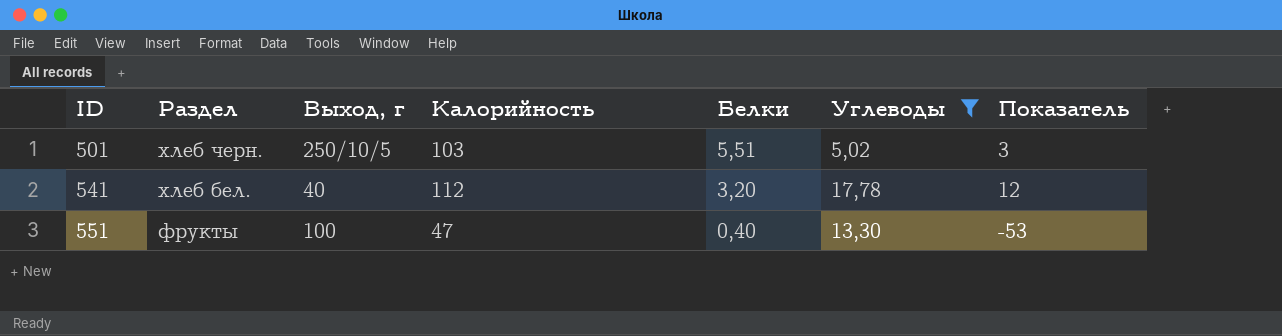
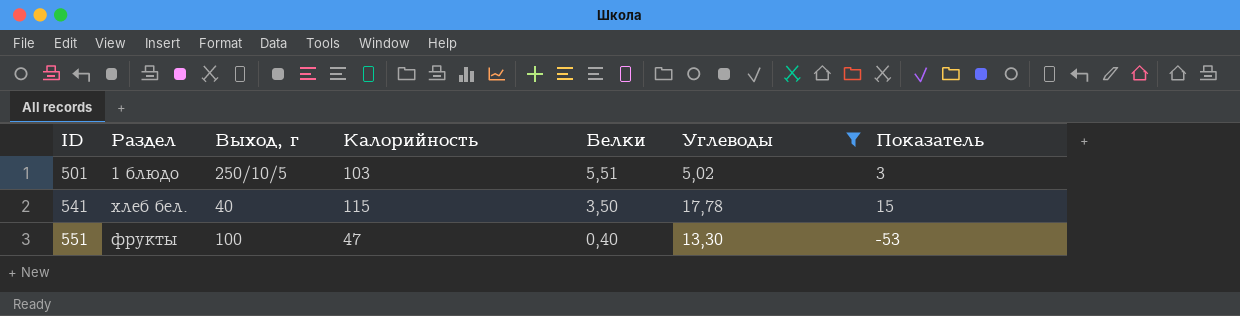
501 | Раздел: хлеб черн. -> 1 блюдо
541 | Калорийность: 112 -> 115
541 | Белки: 3,20 -> 3,50
541 | Показатель: 12 -> 15

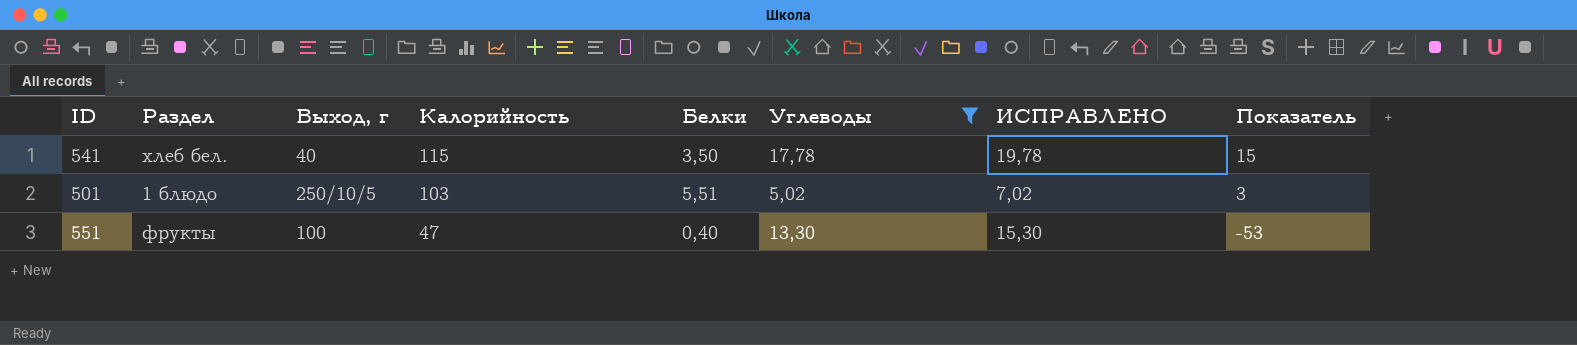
row order: ID ascending -> Калорийность descending
column ИСПРАВЛЕНО | formula: none -> [Углеводы] + 2

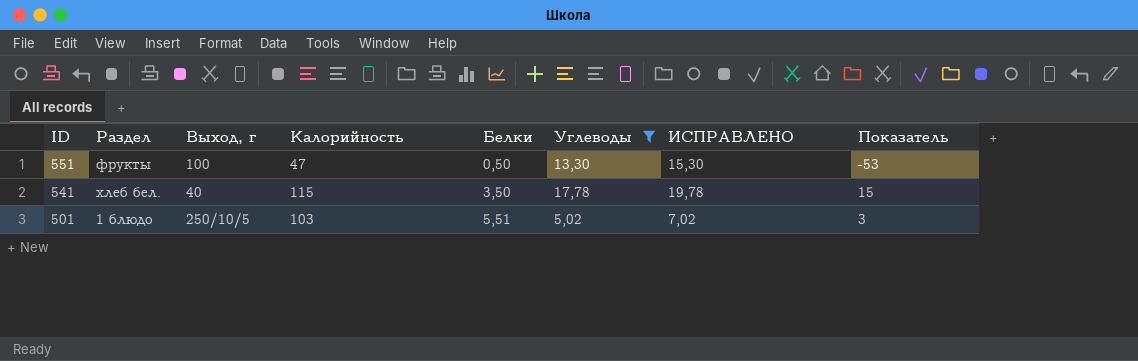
row order: Калорийность descending -> ID descending
551 | Белки: 0,40 -> 0,50

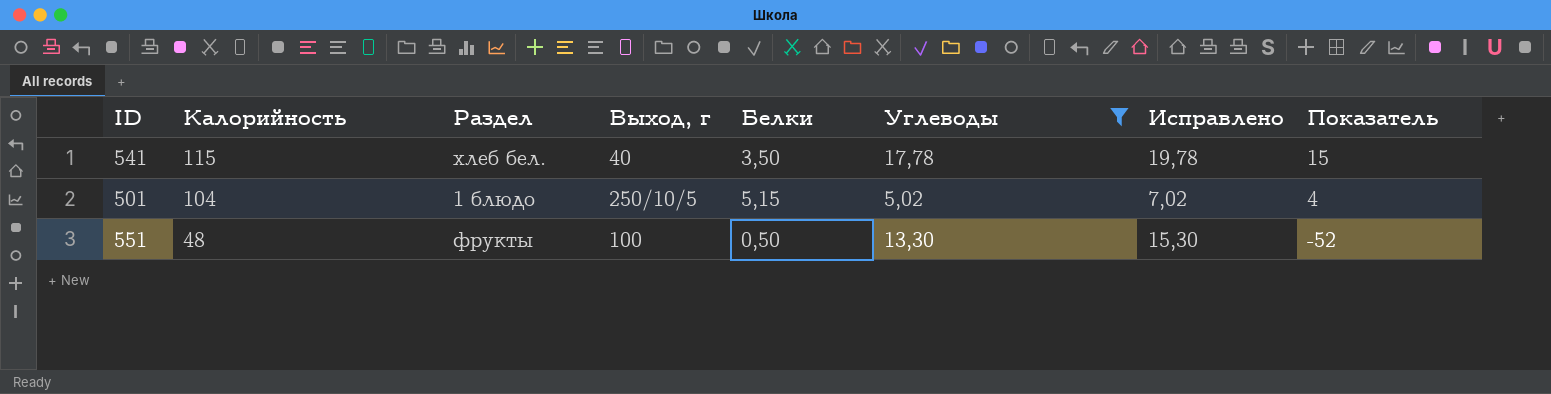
row order: ID descending -> Калорийность descending
column Калорийность | position: 4 -> 2
column name: ИСПРАВЛЕНО -> Исправлено
501 | Калорийность: 103 -> 104
501 | Белки: 5,51 -> 5,15
501 | Показатель: 3 -> 4
551 | Калорийность: 47 -> 48
551 | Показатель: -53 -> -52

